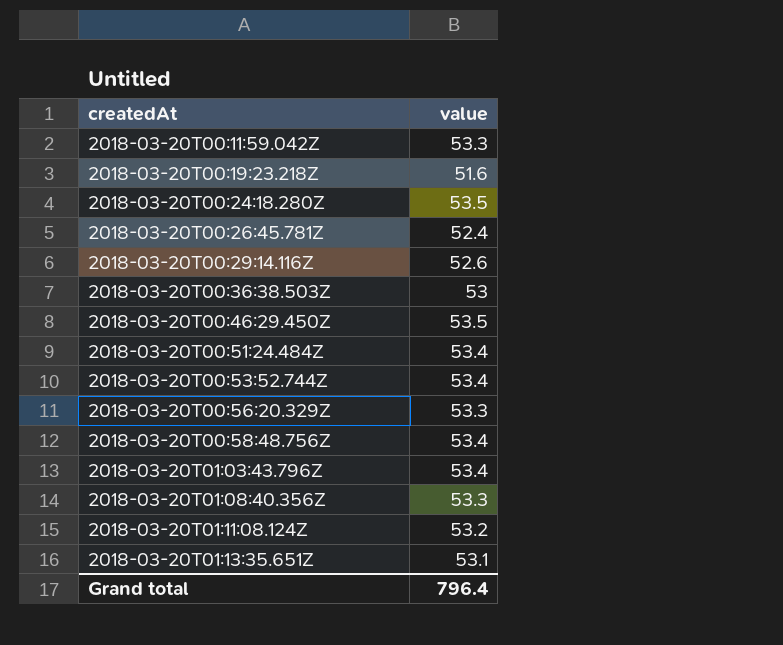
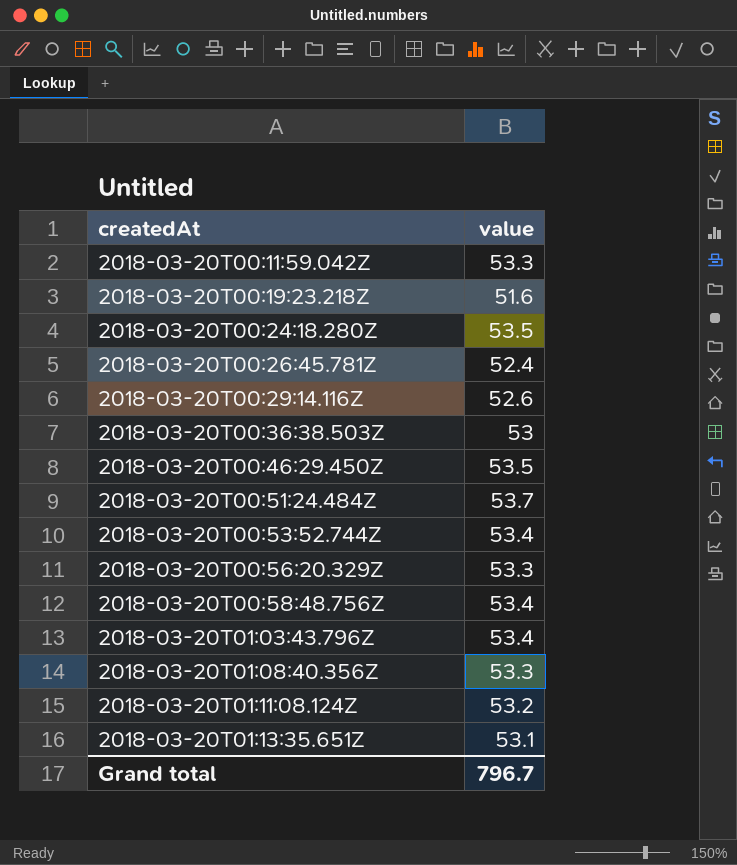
2018-03-20T00:51:24.484Z | value: 53.4 -> 53.7
Grand total | value: 796.4 -> 796.7

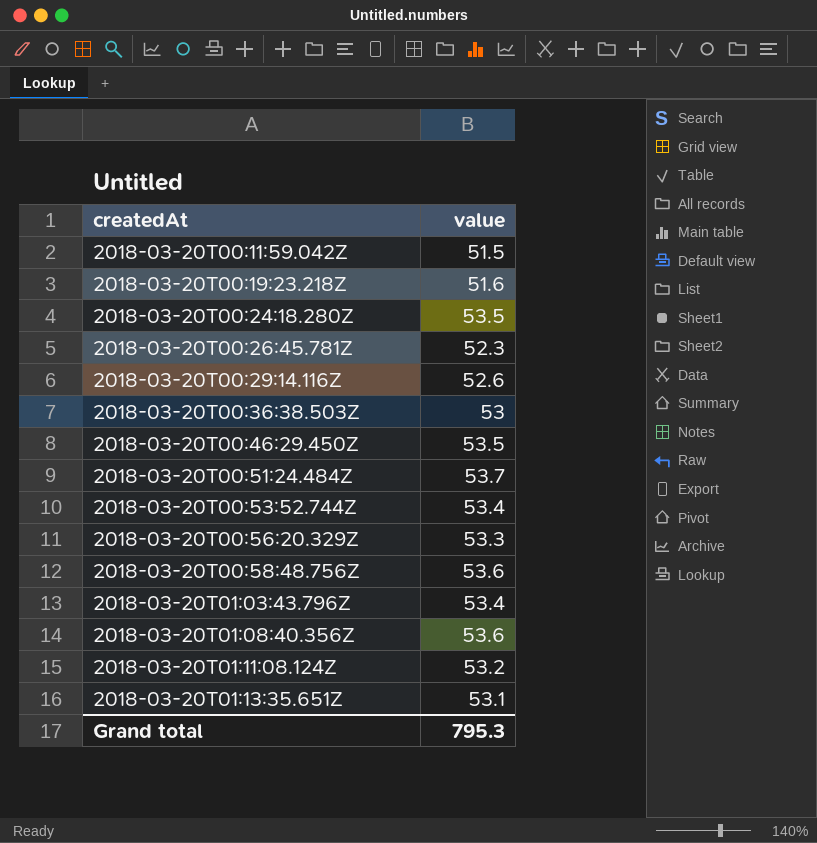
2018-03-20T00:11:59.042Z | value: 53.3 -> 51.5
2018-03-20T00:26:45.781Z | value: 52.4 -> 52.3
2018-03-20T00:58:48.756Z | value: 53.4 -> 53.6
2018-03-20T01:08:40.356Z | value: 53.3 -> 53.6
Grand total | value: 796.7 -> 795.3

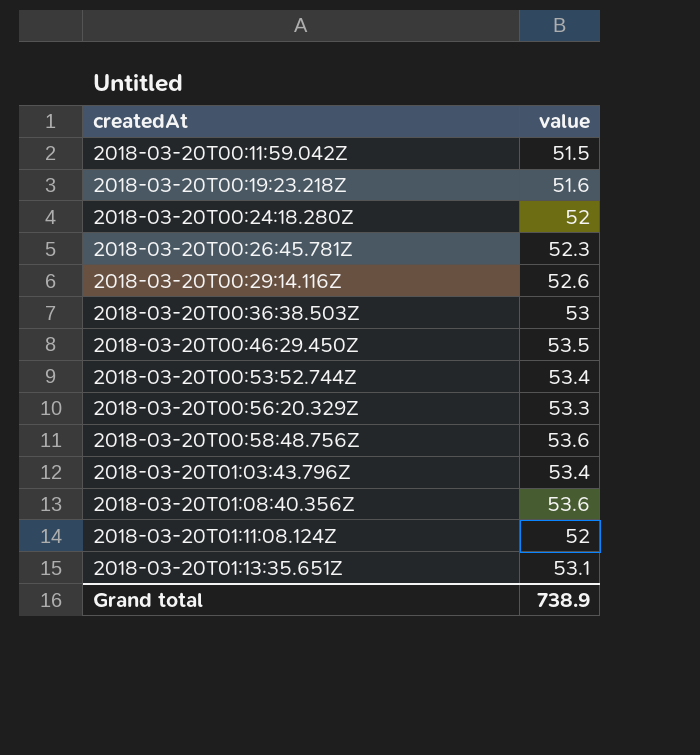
row 2018-03-20T00:51:24.484Z: 53.7 -> none
2018-03-20T00:24:18.280Z | value: 53.5 -> 52
2018-03-20T01:11:08.124Z | value: 53.2 -> 52
Grand total | value: 795.3 -> 738.9

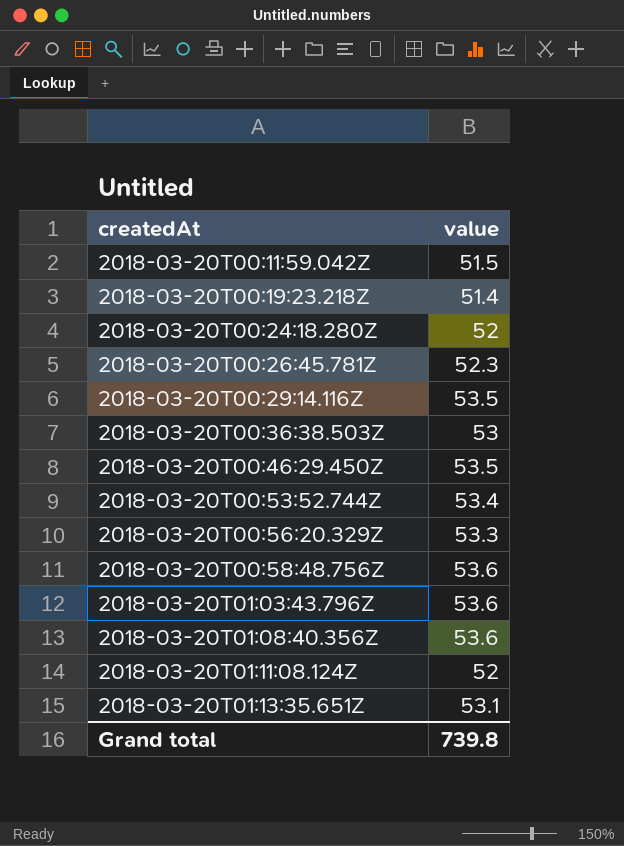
2018-03-20T00:19:23.218Z | value: 51.6 -> 51.4
2018-03-20T00:29:14.116Z | value: 52.6 -> 53.5
2018-03-20T01:03:43.796Z | value: 53.4 -> 53.6
Grand total | value: 738.9 -> 739.8

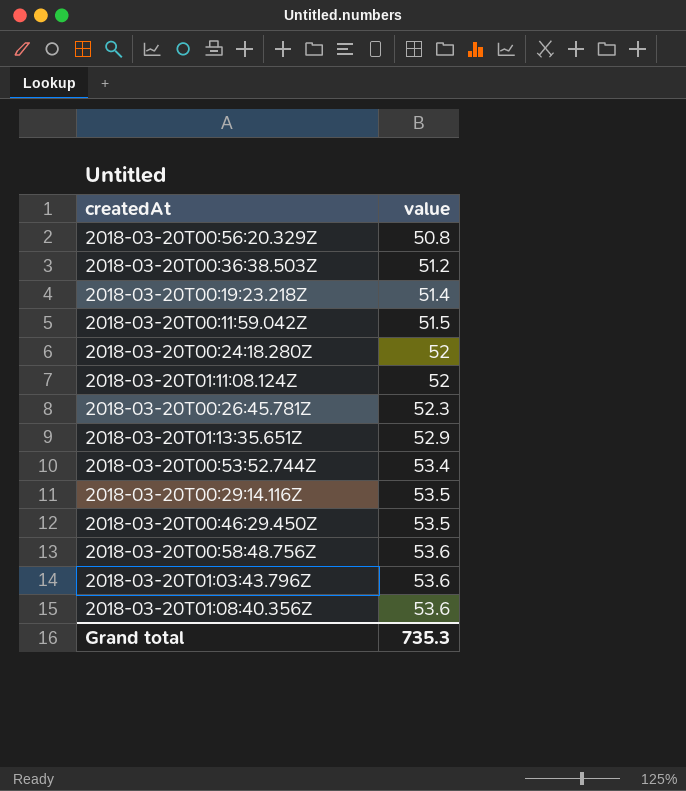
row order: createdAt ascending -> value ascending
2018-03-20T00:56:20.329Z | value: 53.3 -> 50.8
2018-03-20T00:36:38.503Z | value: 53 -> 51.2
2018-03-20T01:13:35.651Z | value: 53.1 -> 52.9
Grand total | value: 739.8 -> 735.3

